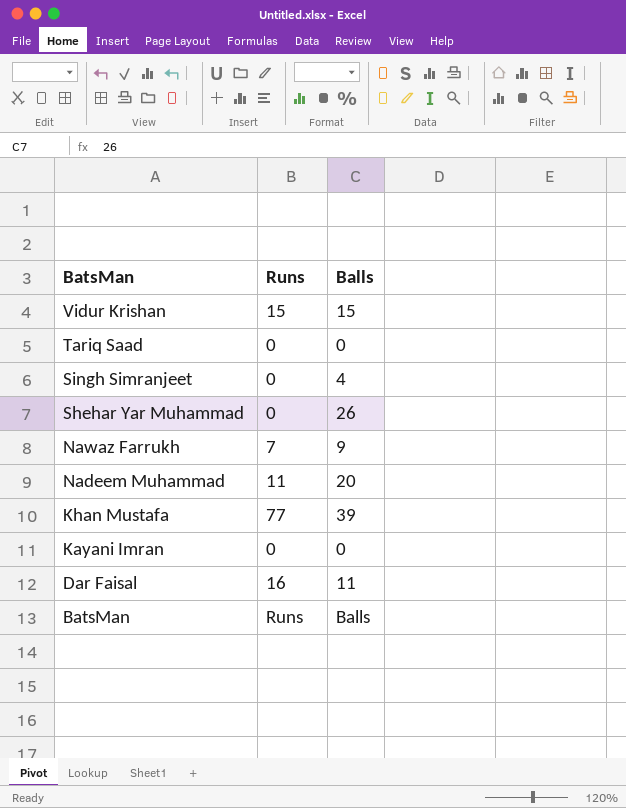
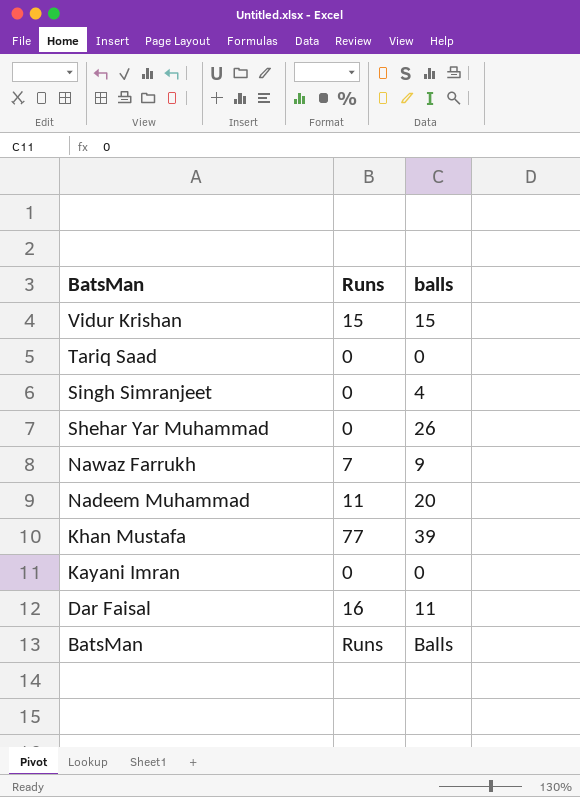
column name: Balls -> balls

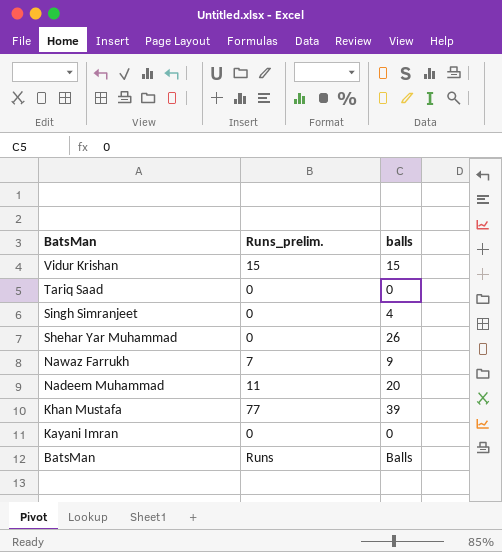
column name: Runs -> Runs_prelim.
row Dar Faisal: 16 | 11 -> none

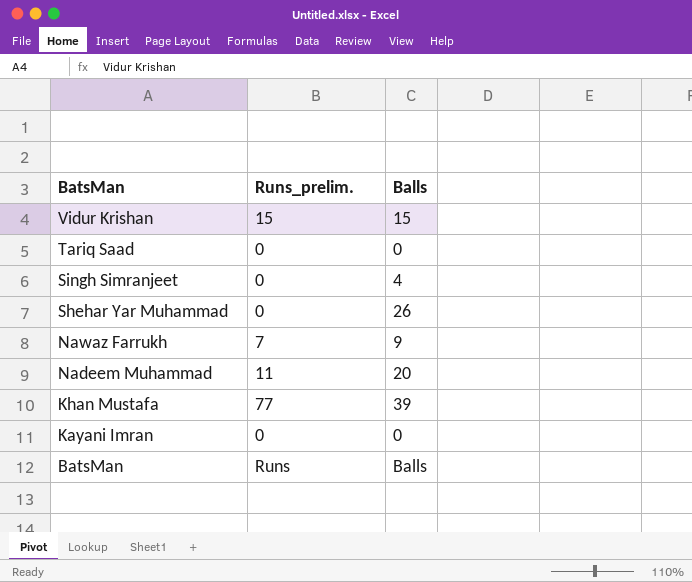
column name: balls -> Balls

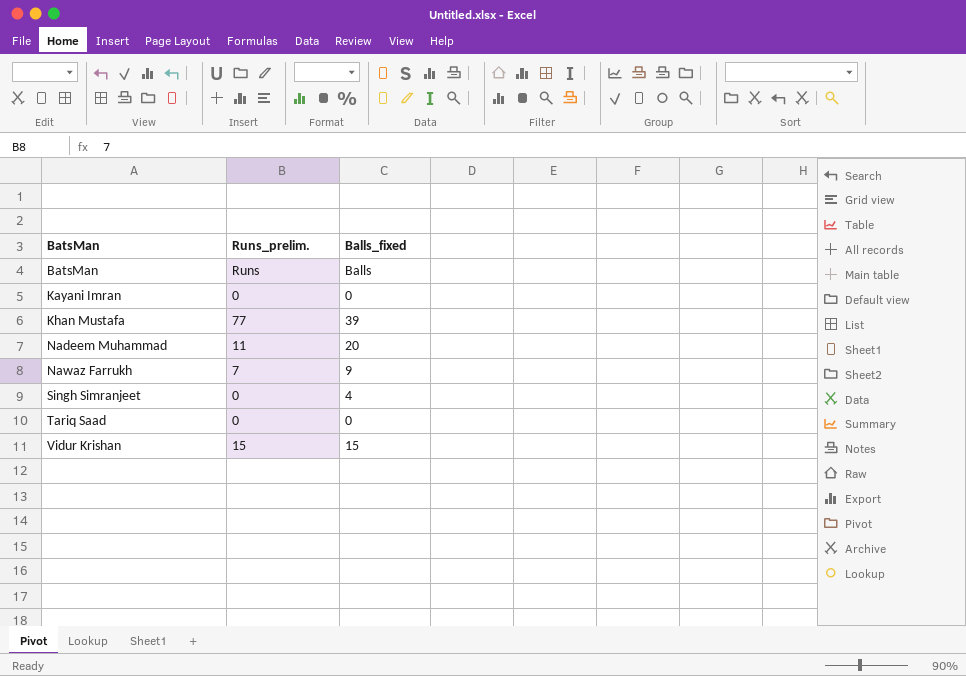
row order: BatsMan descending -> BatsMan ascending
column name: Balls -> Balls_fixed
row Shehar Yar Muhammad: 0 | 26 -> none

